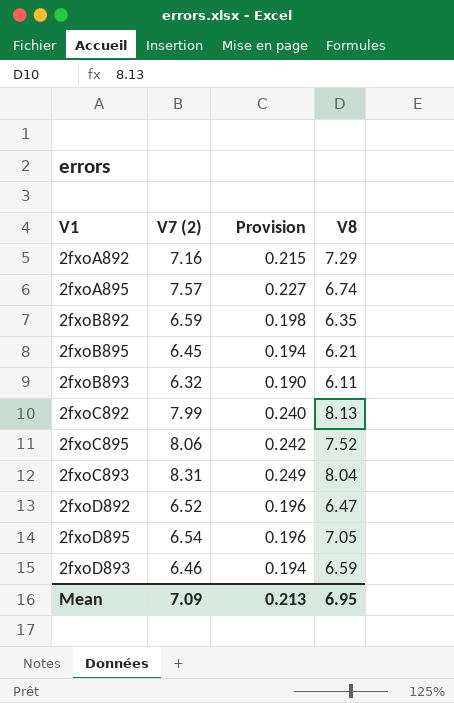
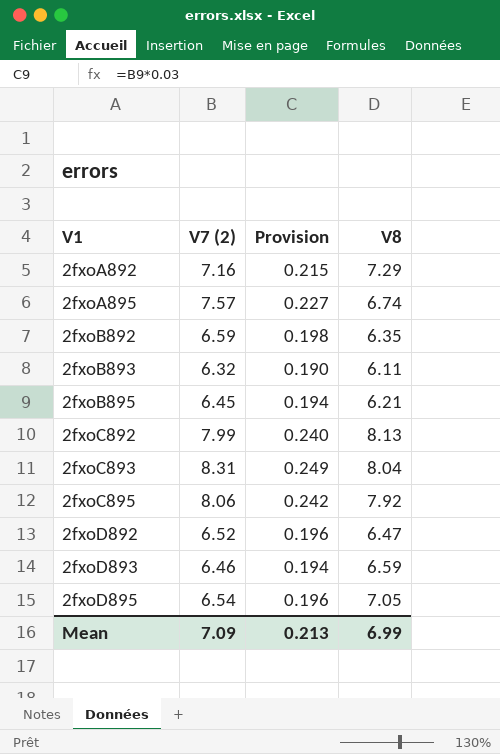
row order: none -> V1 ascending
2fxoC895 | V8: 7.52 -> 7.92
Mean | V8: 6.95 -> 6.99

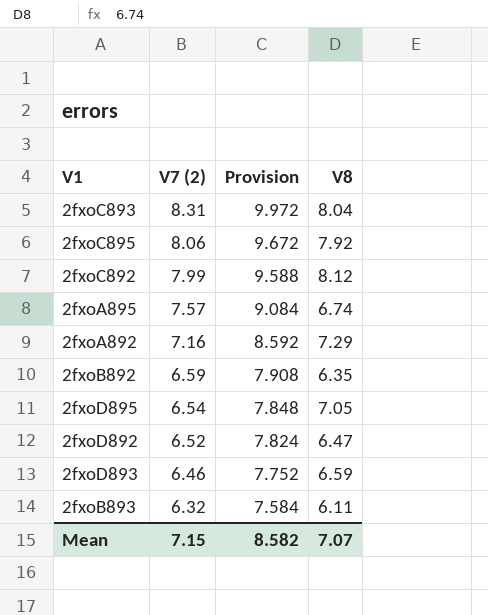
row order: V1 ascending -> V7 (2) descending
column Provision | formula: [V7 (2)] * 0.03 -> [V7 (2)] * 1.2
row 2fxoB895: 6.45 | 0.194 | 6.21 -> none
2fxoC892 | V8: 8.13 -> 8.12
Mean | V7 (2): 7.09 -> 7.15
Mean | Provision: 0.213 -> 8.582
Mean | V8: 6.99 -> 7.07

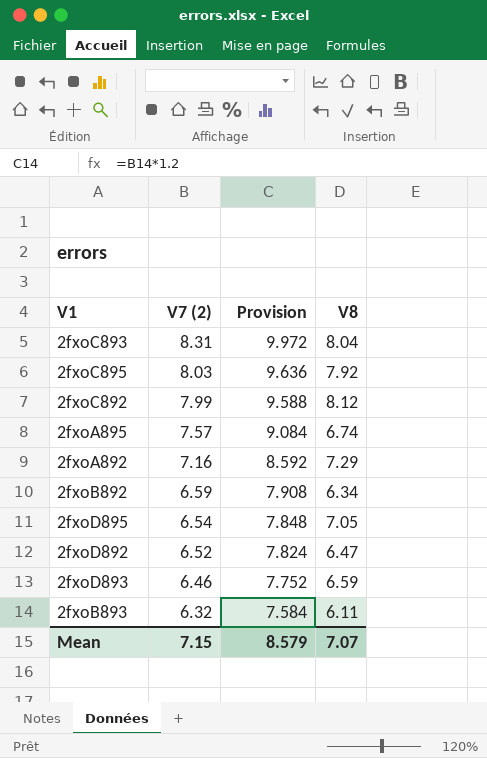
2fxoC895 | V7 (2): 8.06 -> 8.03
2fxoC895 | Provision: 9.672 -> 9.636
2fxoB892 | V8: 6.35 -> 6.34
Mean | Provision: 8.582 -> 8.579

